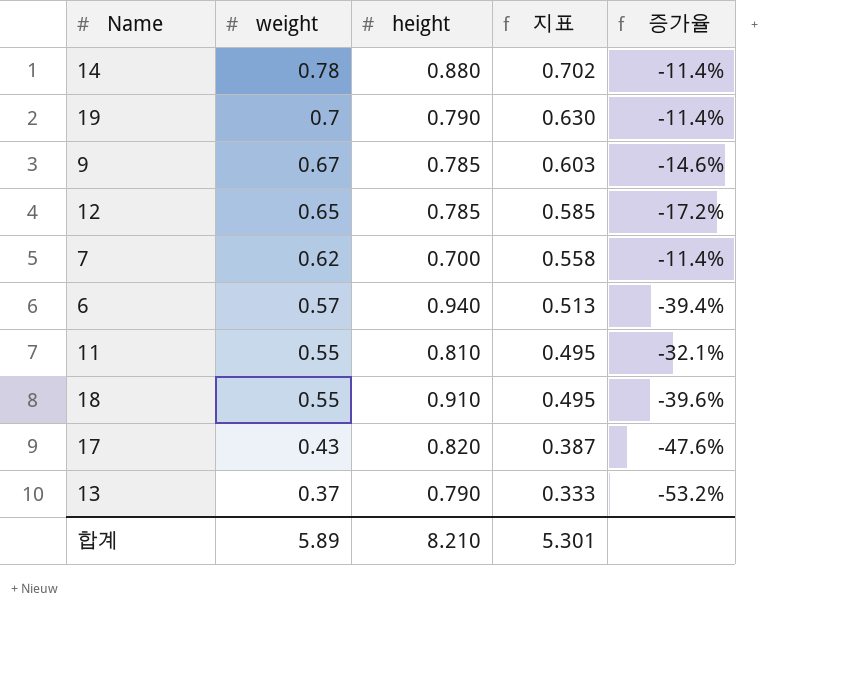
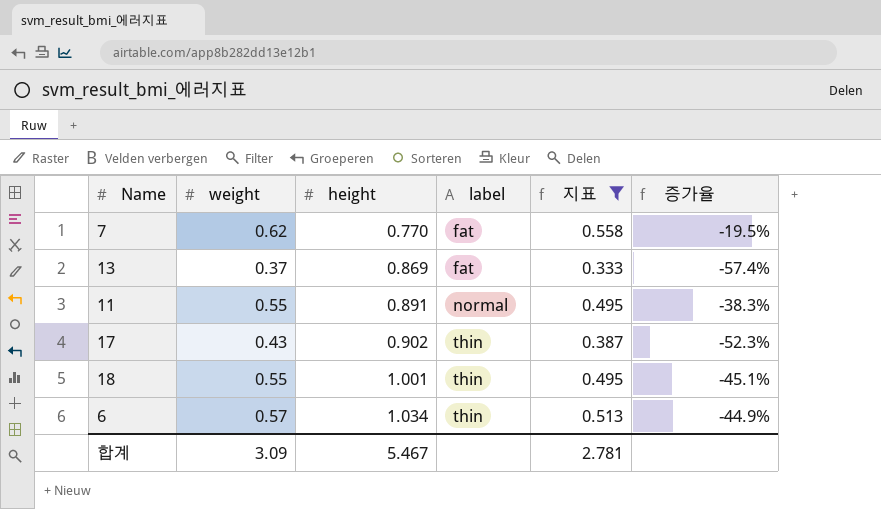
filter: none -> 지표 <= 0.558
row order: weight descending -> height ascending
column label | position: none -> 4
7 | height: 0.700 -> 0.770
7 | 증가율: -11.4% -> -19.5%
13 | height: 0.790 -> 0.869
13 | 증가율: -53.2% -> -57.4%
11 | height: 0.810 -> 0.891
11 | 증가율: -32.1% -> -38.3%
17 | height: 0.820 -> 0.902
17 | 증가율: -47.6% -> -52.3%
18 | height: 0.910 -> 1.001
18 | 증가율: -39.6% -> -45.1%
6 | height: 0.940 -> 1.034
6 | 증가율: -39.4% -> -44.9%
합계 | weight: 5.89 -> 3.09
합계 | height: 8.210 -> 5.467
합계 | 지표: 5.301 -> 2.781

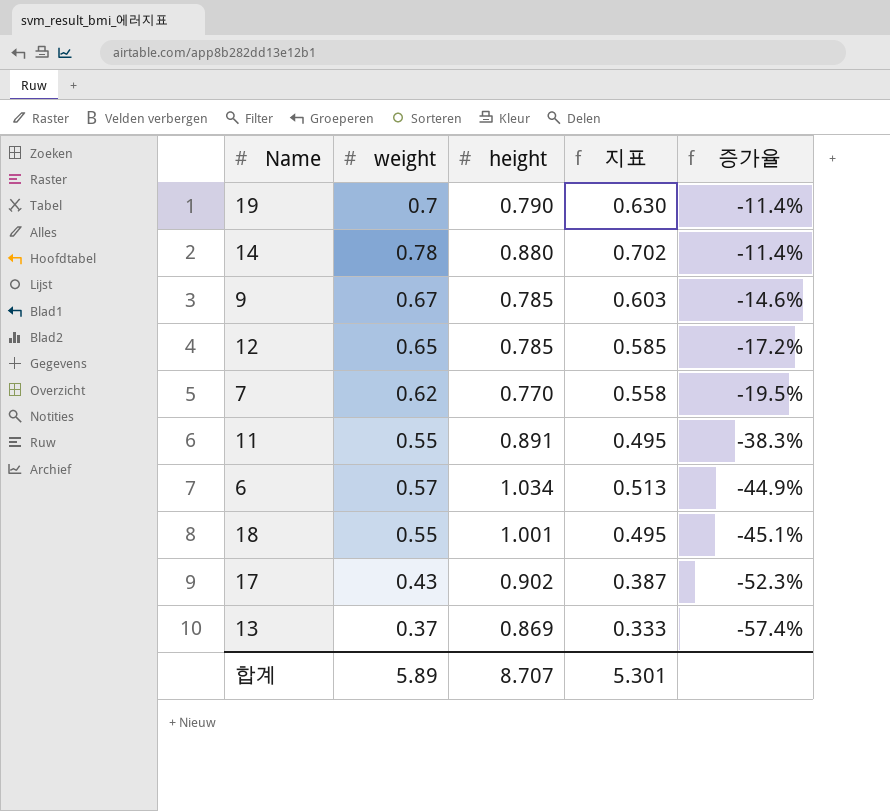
filter: 지표 <= 0.558 -> none
row order: height ascending -> 증가율 descending
column label | position: 4 -> none
합계 | weight: 3.09 -> 5.89
합계 | height: 5.467 -> 8.707
합계 | 지표: 2.781 -> 5.301

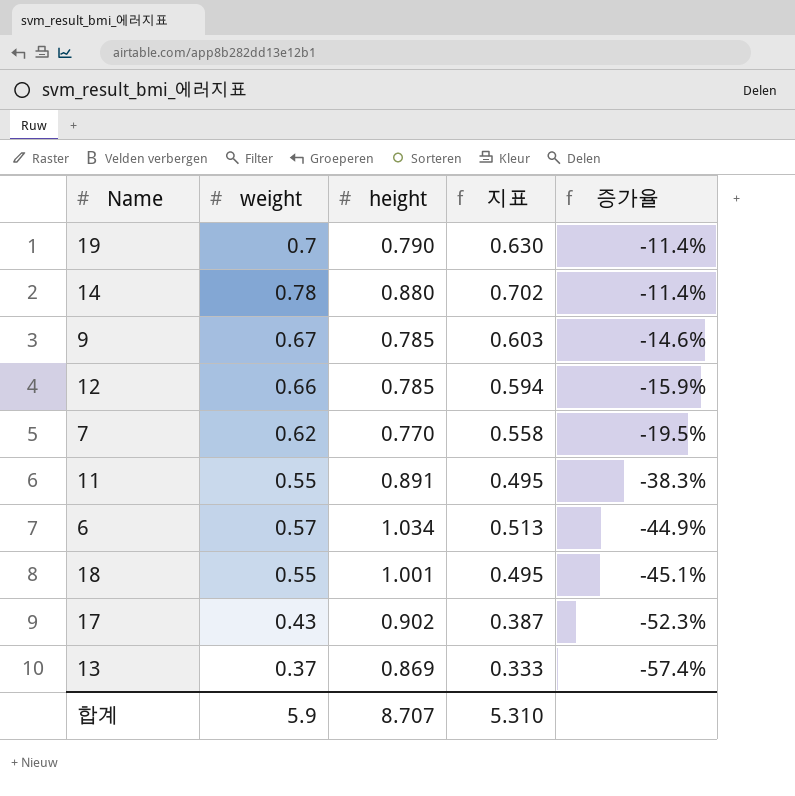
12 | weight: 0.65 -> 0.66
12 | 지표: 0.585 -> 0.594
12 | 증가율: -17.2% -> -15.9%
합계 | weight: 5.89 -> 5.9
합계 | 지표: 5.301 -> 5.310

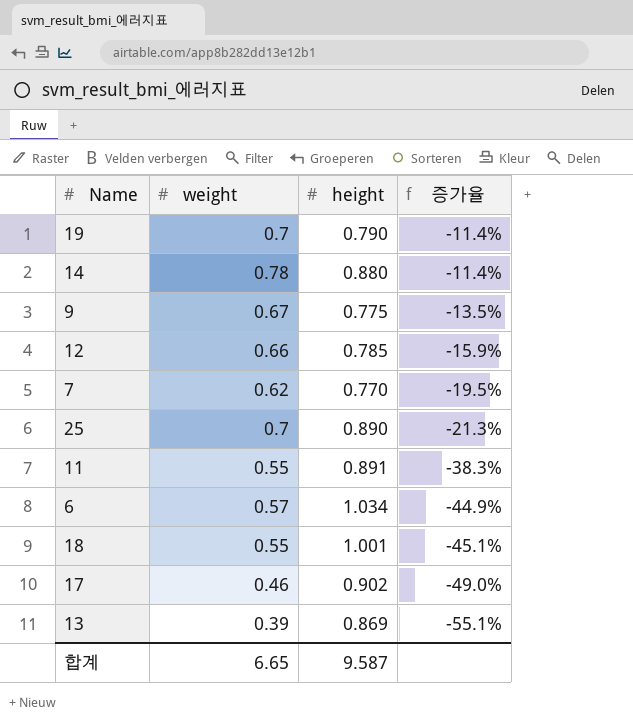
column 지표 | formula: [weight] * 0.9 -> none
9 | height: 0.785 -> 0.775
9 | 증가율: -14.6% -> -13.5%
row 25: none -> 0.7 | 0.890 | -21.3%
17 | weight: 0.43 -> 0.46
17 | 증가율: -52.3% -> -49.0%
13 | weight: 0.37 -> 0.39
13 | 증가율: -57.4% -> -55.1%
합계 | weight: 5.9 -> 6.65
합계 | height: 8.707 -> 9.587

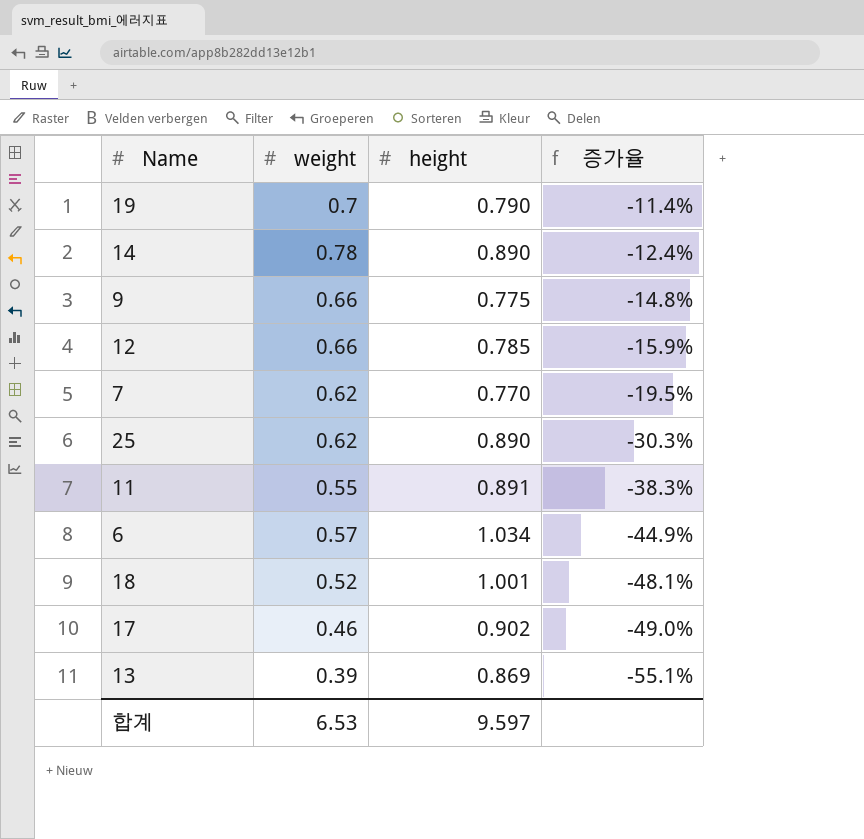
14 | height: 0.880 -> 0.890
14 | 증가율: -11.4% -> -12.4%
9 | weight: 0.67 -> 0.66
9 | 증가율: -13.5% -> -14.8%
25 | weight: 0.7 -> 0.62
25 | 증가율: -21.3% -> -30.3%
18 | weight: 0.55 -> 0.52
18 | 증가율: -45.1% -> -48.1%
합계 | weight: 6.65 -> 6.53
합계 | height: 9.587 -> 9.597

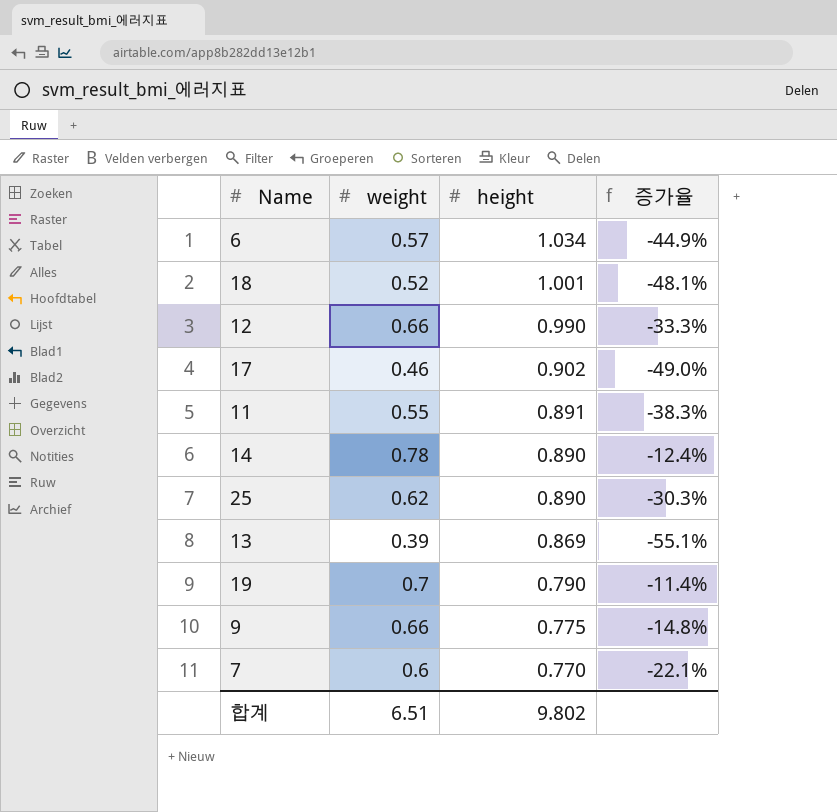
row order: 증가율 descending -> height descending
12 | height: 0.785 -> 0.990
12 | 증가율: -15.9% -> -33.3%
7 | weight: 0.62 -> 0.6
7 | 증가율: -19.5% -> -22.1%
합계 | weight: 6.53 -> 6.51
합계 | height: 9.597 -> 9.802

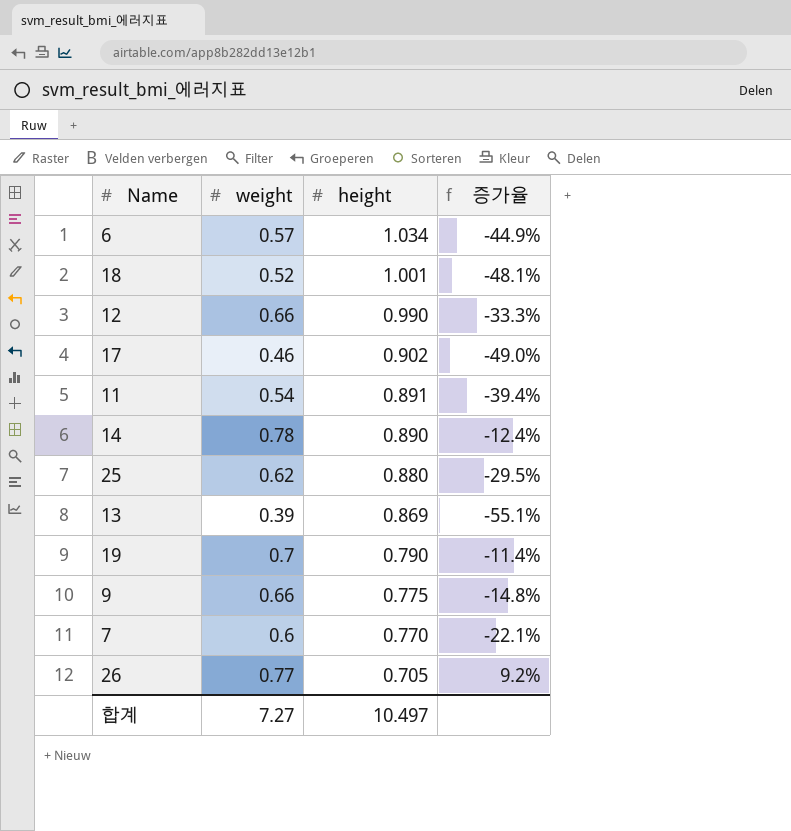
11 | weight: 0.55 -> 0.54
11 | 증가율: -38.3% -> -39.4%
25 | height: 0.890 -> 0.880
25 | 증가율: -30.3% -> -29.5%
row 26: none -> 0.77 | 0.705 | 9.2%
합계 | weight: 6.51 -> 7.27
합계 | height: 9.802 -> 10.497

